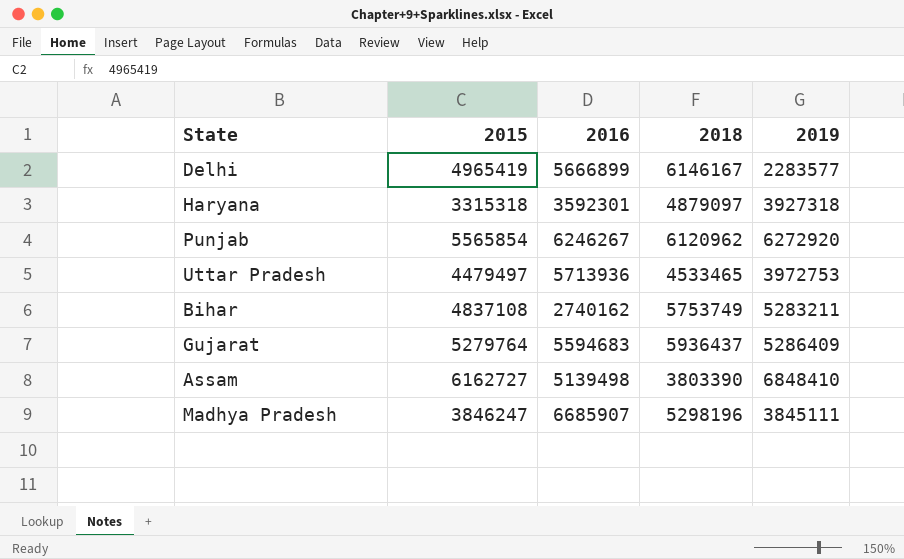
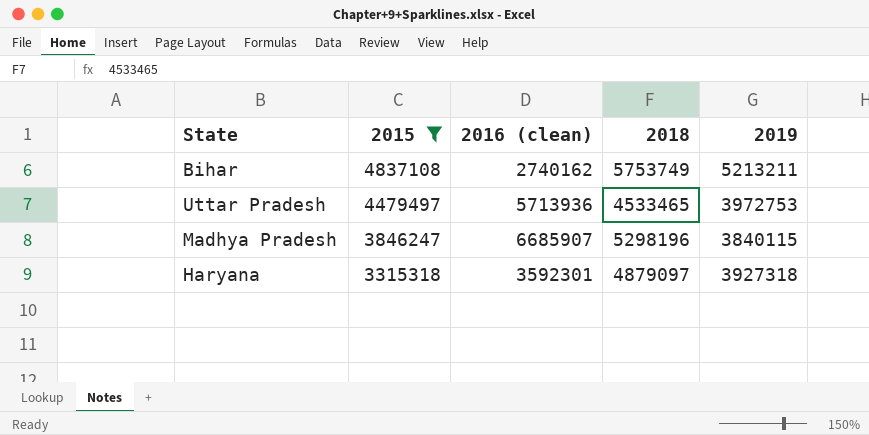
filter: none -> 2015 <= 4837108
row order: none -> 2015 descending
column name: 2016 -> 2016 (clean)
Bihar | 2019: 5283211 -> 5213211
Madhya Pradesh | 2019: 3845111 -> 3840115

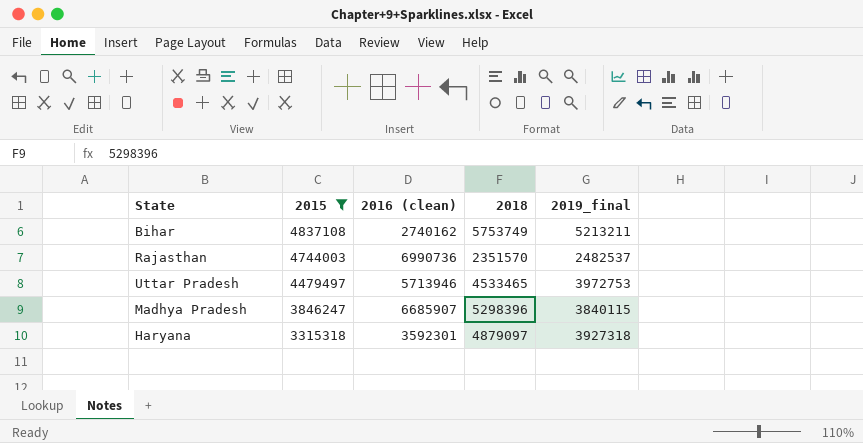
column name: 2019 -> 2019_final
row Rajasthan: none -> 4744003 | 6990736 | 2351570 | 2482537
Uttar Pradesh | 2016 (clean): 5713936 -> 5713946
Madhya Pradesh | 2018: 5298196 -> 5298396

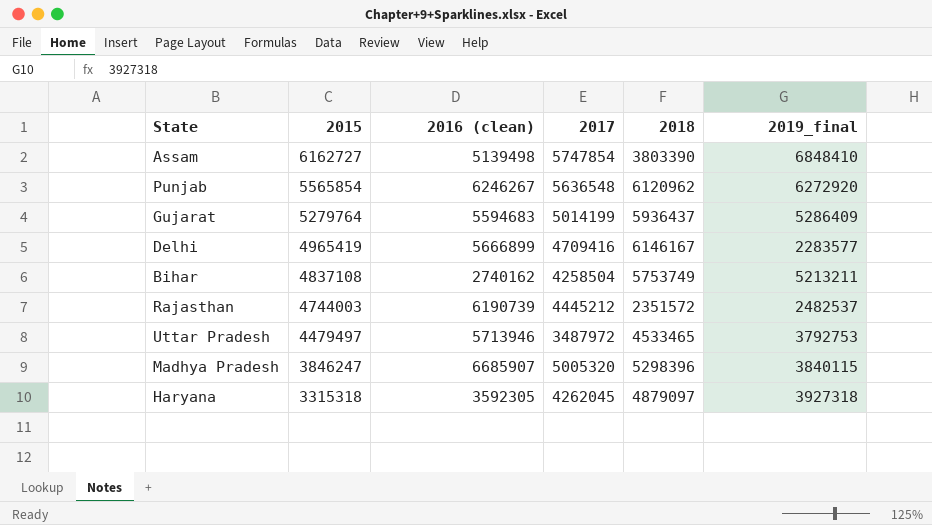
filter: 2015 <= 4837108 -> none
column 2017 | position: none -> 4
Rajasthan | 2016 (clean): 6990736 -> 6190739
Rajasthan | 2018: 2351570 -> 2351572
Uttar Pradesh | 2019_final: 3972753 -> 3792753
Haryana | 2016 (clean): 3592301 -> 3592305

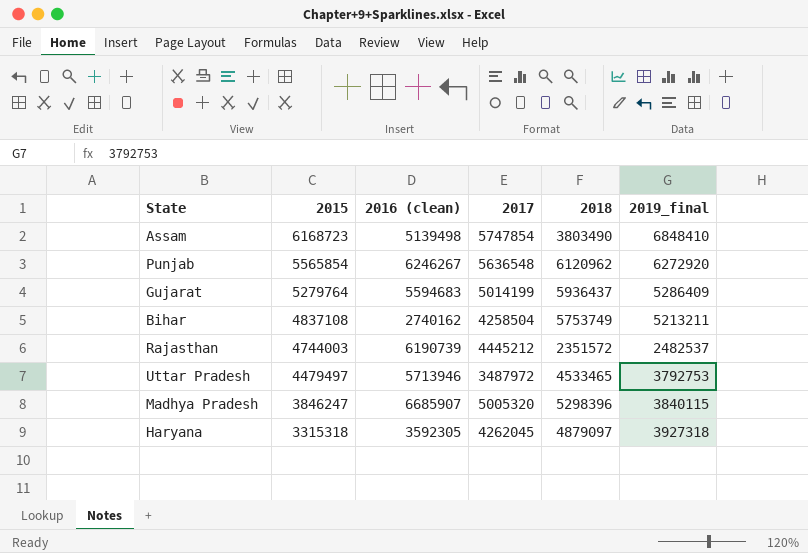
row Delhi: 4965419 | 5666899 | 4709416 | 6146167 | 2283577 -> none
Assam | 2015: 6162727 -> 6168723
Assam | 2018: 3803390 -> 3803490

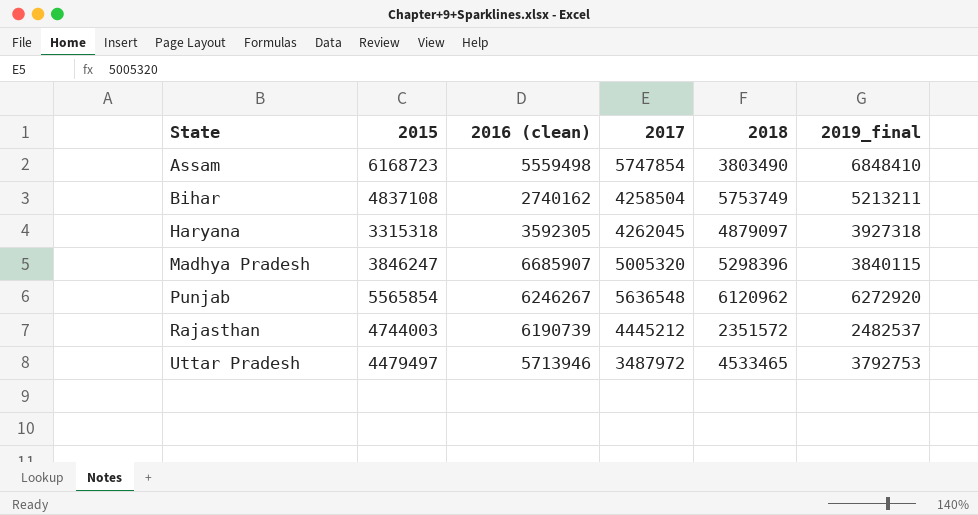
row order: 2015 descending -> State ascending
row Gujarat: 5279764 | 5594683 | 5014199 | 5936437 | 5286409 -> none
Assam | 2016 (clean): 5139498 -> 5559498

